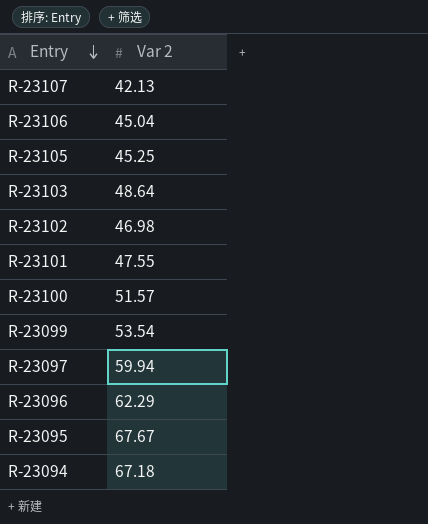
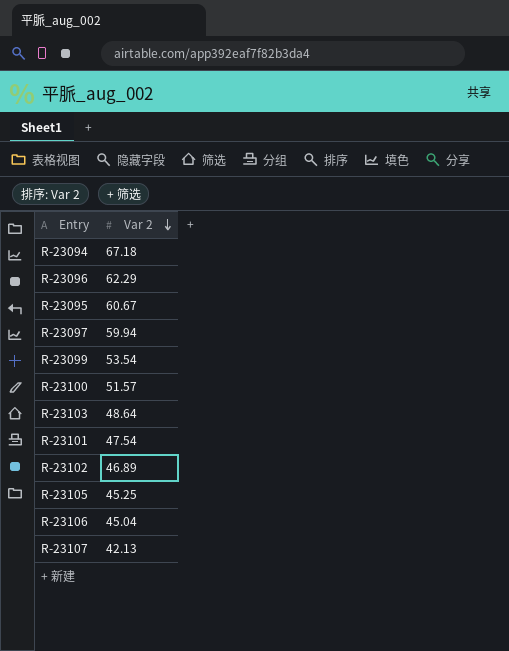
row order: Entry descending -> Var 2 descending
R-23095 | Var 2: 67.67 -> 60.67
R-23101 | Var 2: 47.55 -> 47.54
R-23102 | Var 2: 46.98 -> 46.89

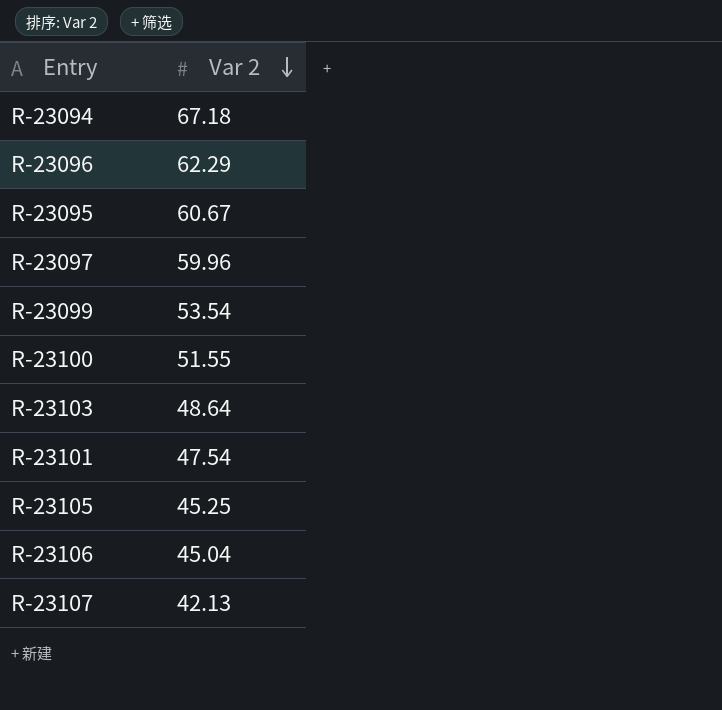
row R-23102: 46.89 -> none
R-23097 | Var 2: 59.94 -> 59.96
R-23100 | Var 2: 51.57 -> 51.55

